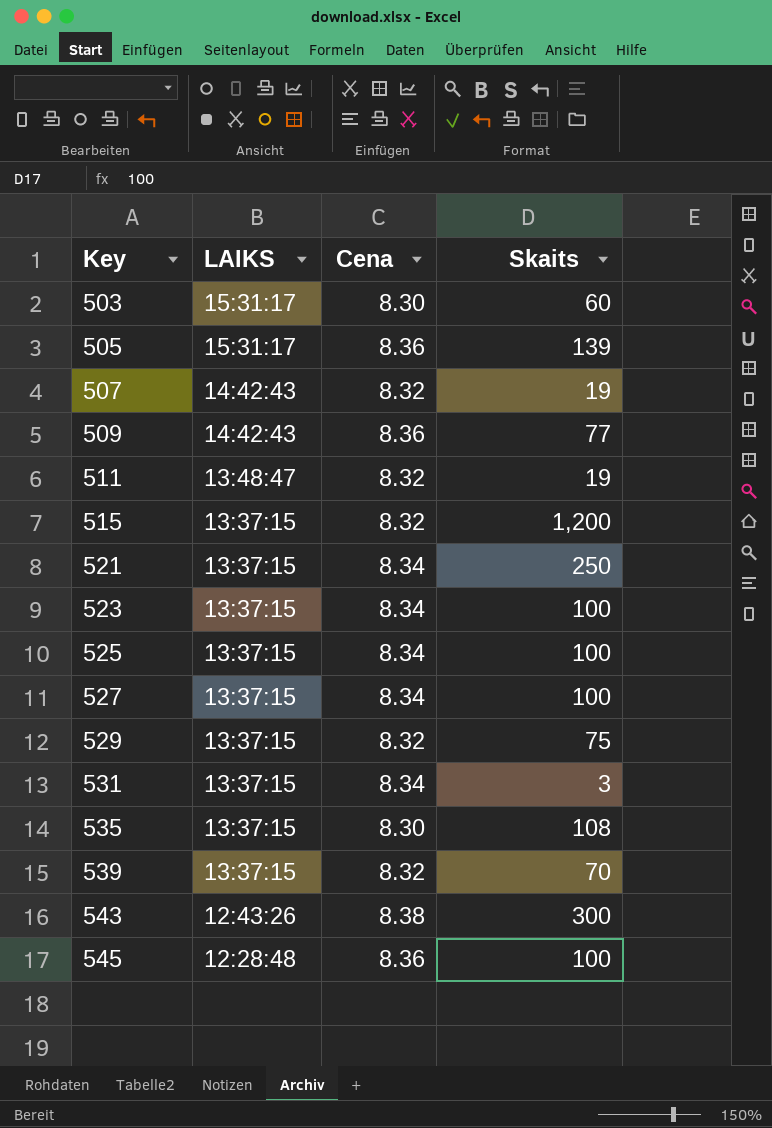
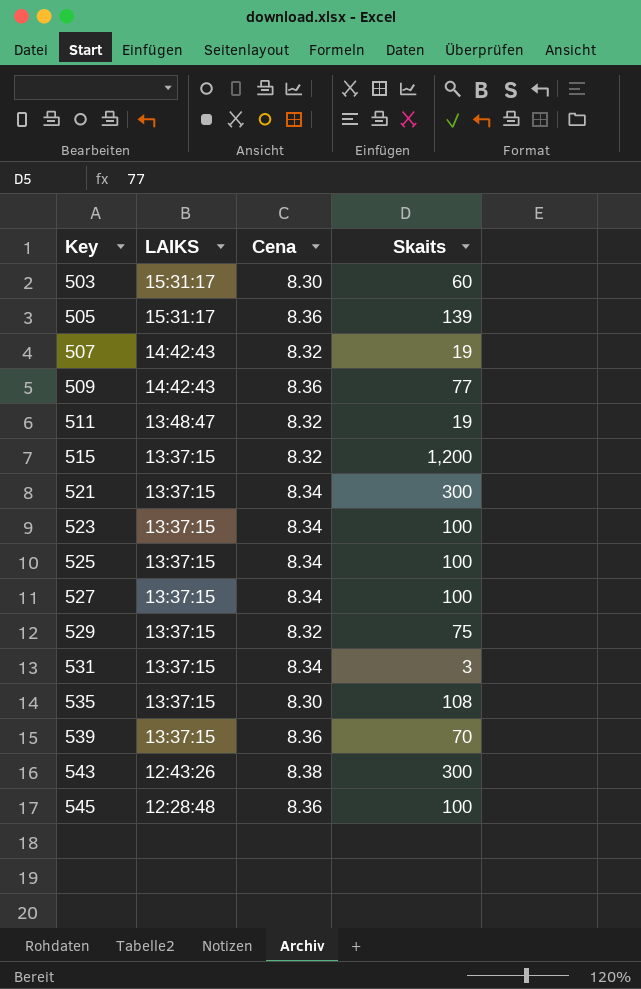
521 | Skaits: 250 -> 300
539 | Cena: 8.32 -> 8.36

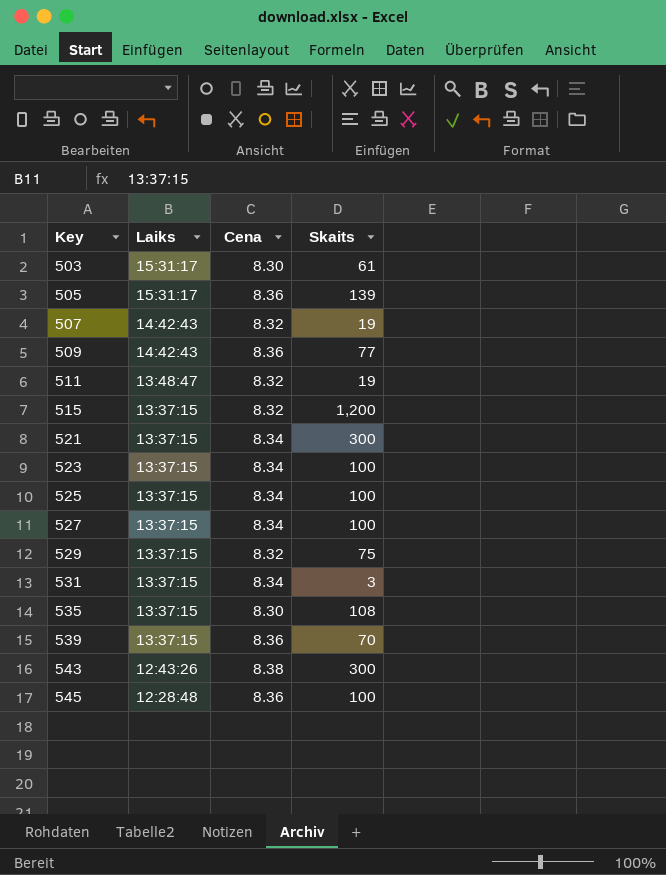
column name: LAIKS -> Laiks
503 | Skaits: 60 -> 61

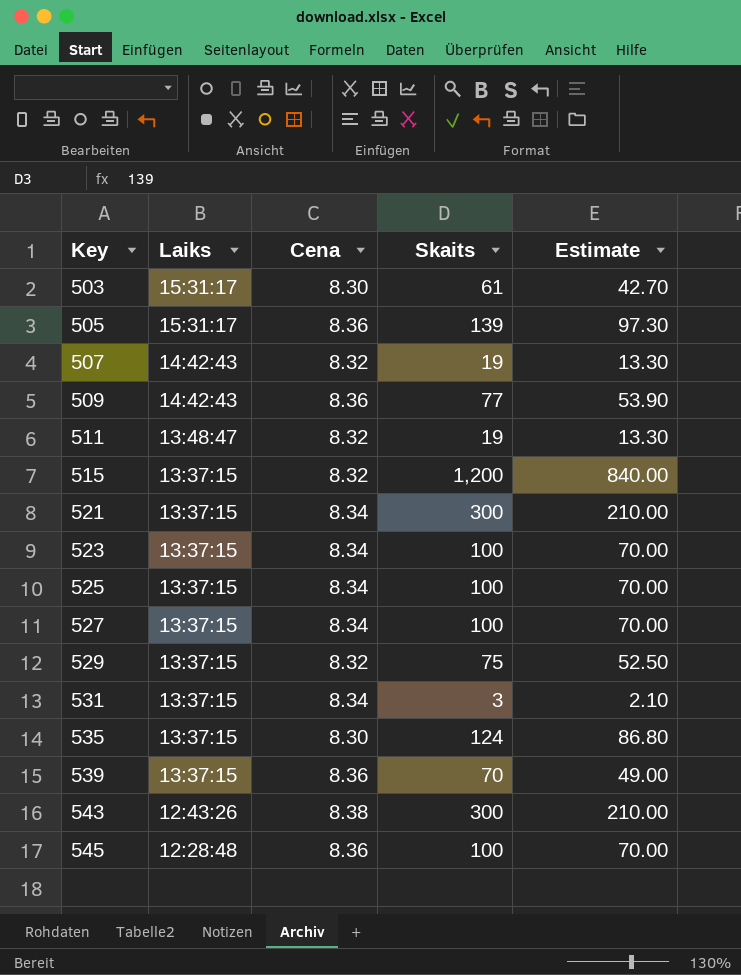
column Estimate | formula: none -> [Skaits] * 0.7
535 | Skaits: 108 -> 124

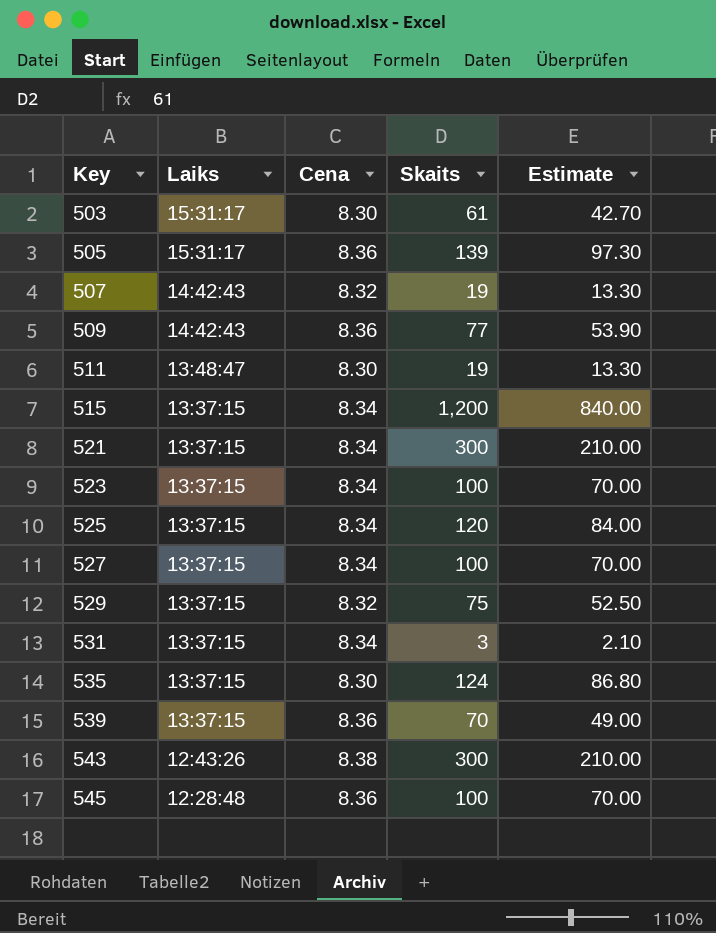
511 | Cena: 8.32 -> 8.30
515 | Cena: 8.32 -> 8.34
525 | Skaits: 100 -> 120
525 | Estimate: 70.00 -> 84.00

